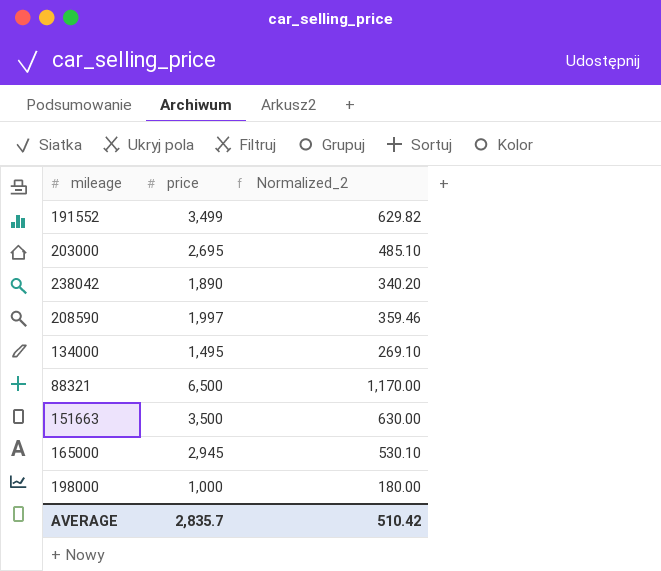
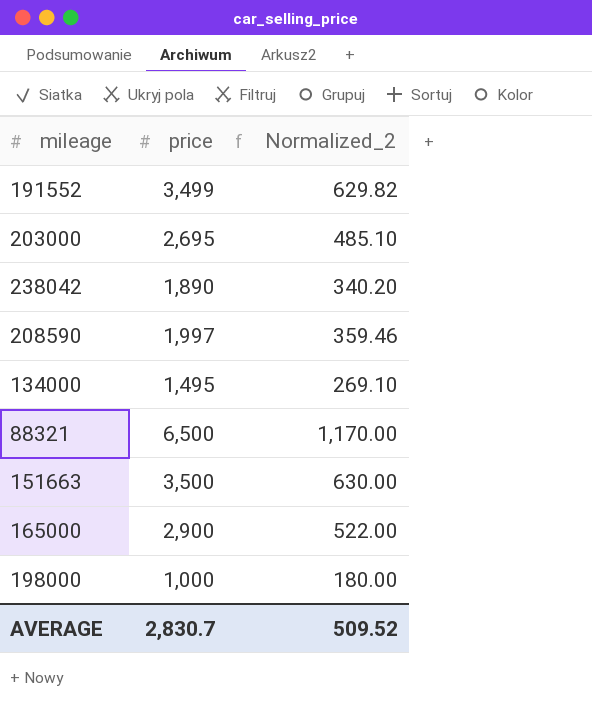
165000 | price: 2,945 -> 2,900
165000 | Normalized_2: 530.10 -> 522.00
AVERAGE | price: 2,835.7 -> 2,830.7
AVERAGE | Normalized_2: 510.42 -> 509.52

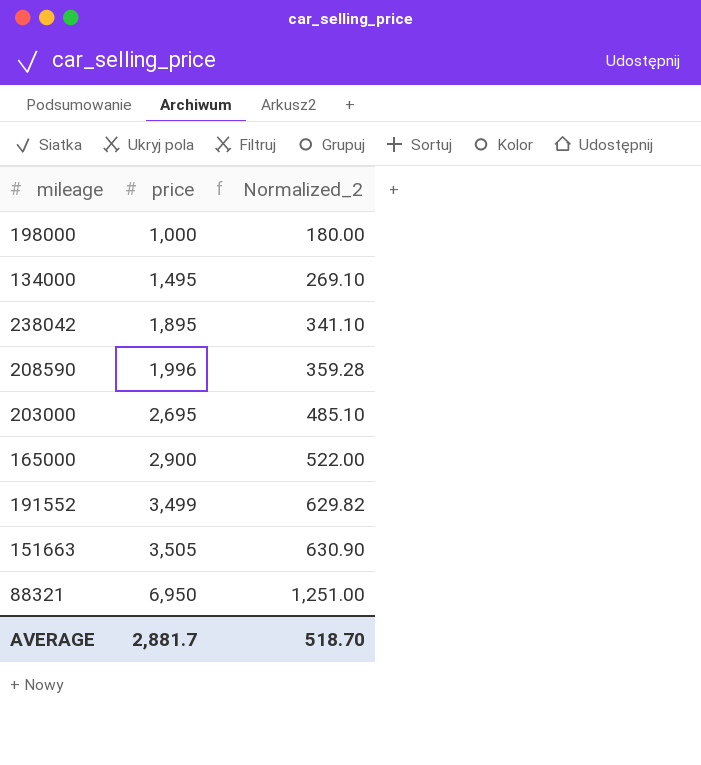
row order: none -> price ascending
238042 | price: 1,890 -> 1,895
238042 | Normalized_2: 340.20 -> 341.10
208590 | price: 1,997 -> 1,996
208590 | Normalized_2: 359.46 -> 359.28
151663 | price: 3,500 -> 3,505
151663 | Normalized_2: 630.00 -> 630.90
88321 | price: 6,500 -> 6,950
88321 | Normalized_2: 1,170.00 -> 1,251.00
AVERAGE | price: 2,830.7 -> 2,881.7
AVERAGE | Normalized_2: 509.52 -> 518.70

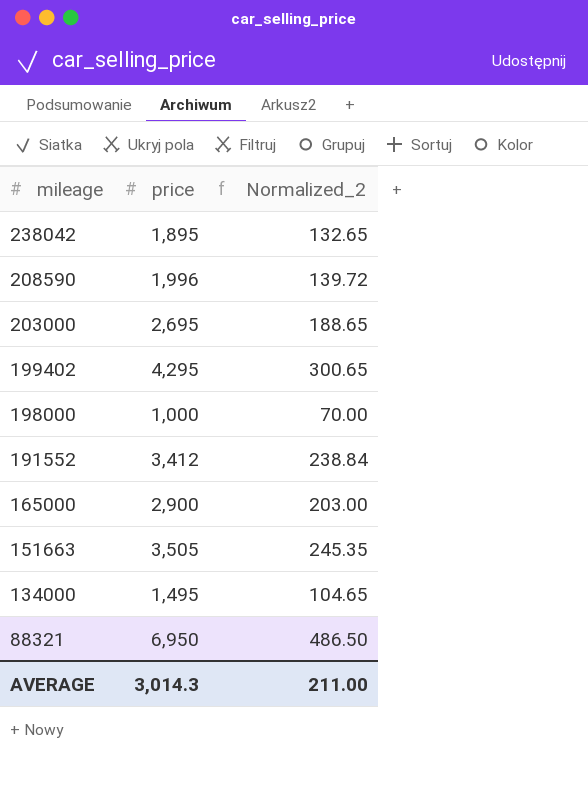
row order: price ascending -> mileage descending
column Normalized_2 | formula: [price] * 0.18 -> [price] * 0.07
row 199402: none -> 4,295 | 300.65
191552 | price: 3,499 -> 3,412
AVERAGE | price: 2,881.7 -> 3,014.3
AVERAGE | Normalized_2: 518.70 -> 211.00

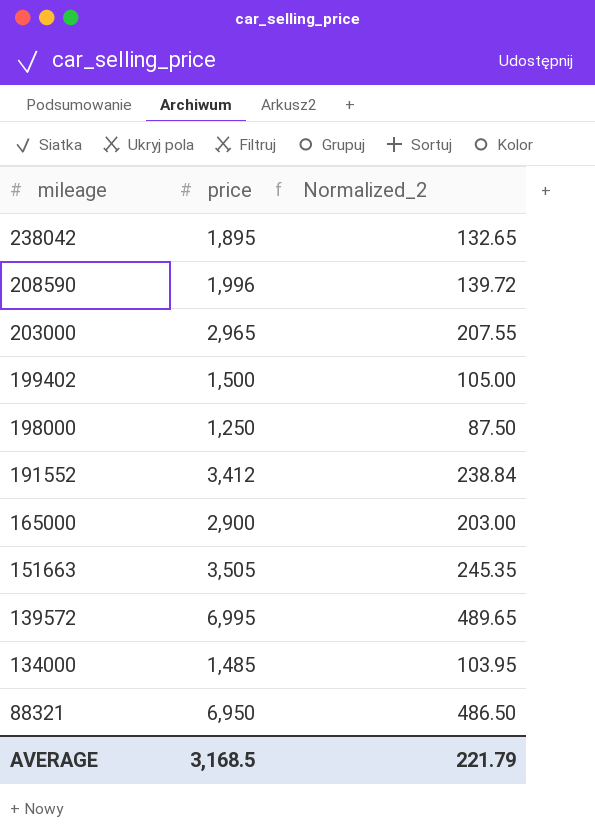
203000 | price: 2,695 -> 2,965
203000 | Normalized_2: 188.65 -> 207.55
199402 | price: 4,295 -> 1,500
199402 | Normalized_2: 300.65 -> 105.00
198000 | price: 1,000 -> 1,250
198000 | Normalized_2: 70.00 -> 87.50
row 139572: none -> 6,995 | 489.65
134000 | price: 1,495 -> 1,485
134000 | Normalized_2: 104.65 -> 103.95
AVERAGE | price: 3,014.3 -> 3,168.5
AVERAGE | Normalized_2: 211.00 -> 221.79

